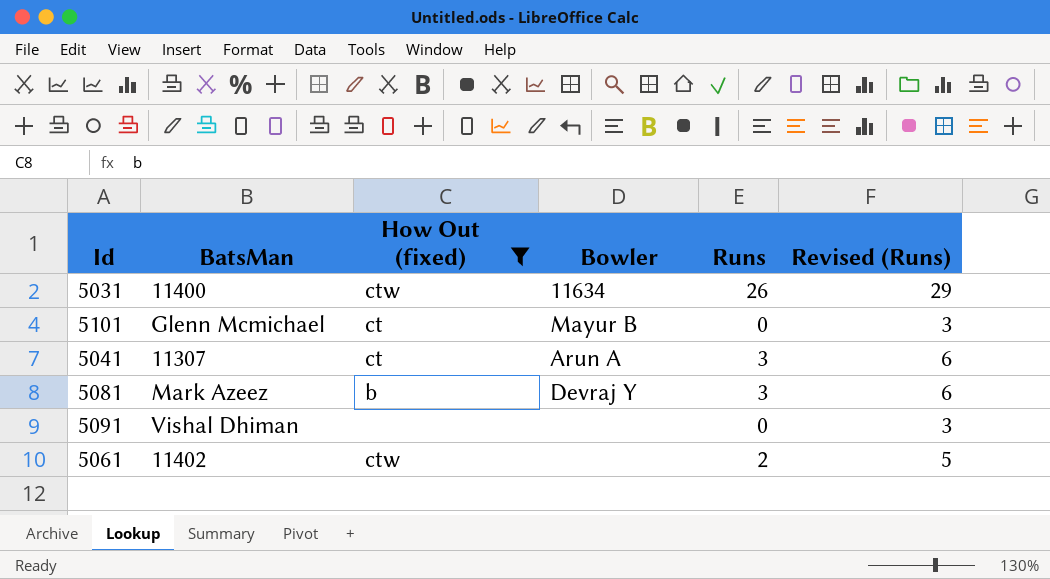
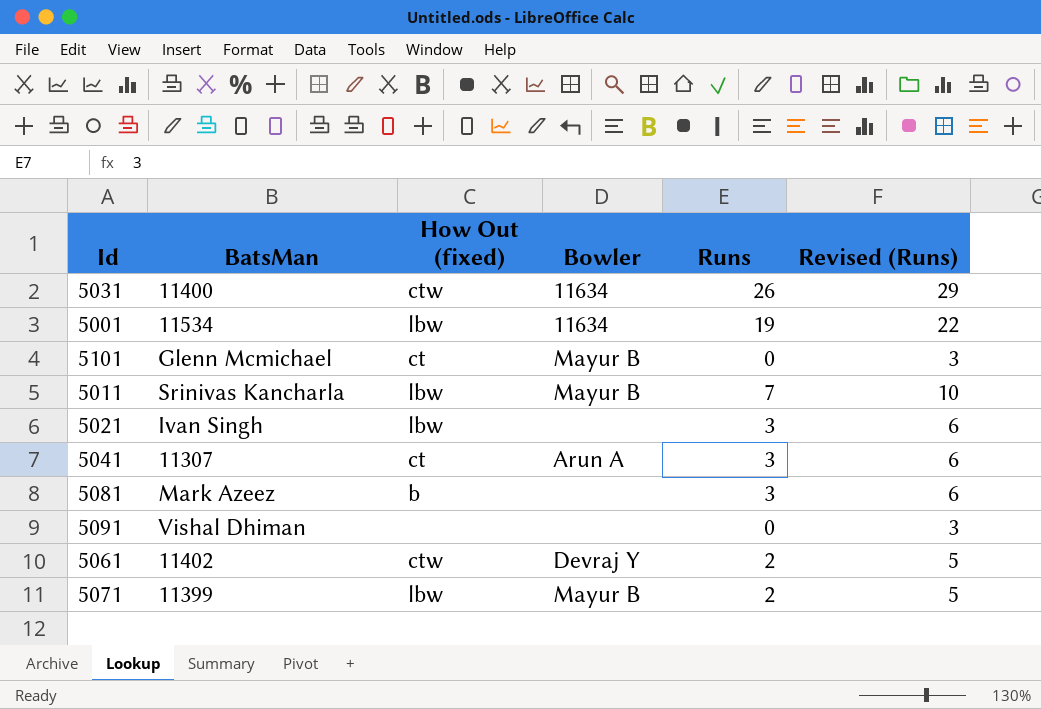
filter: How Out (fixed) != lbw -> none
5081 | Bowler: Devraj Y -> none
5061 | Bowler: none -> Devraj Y

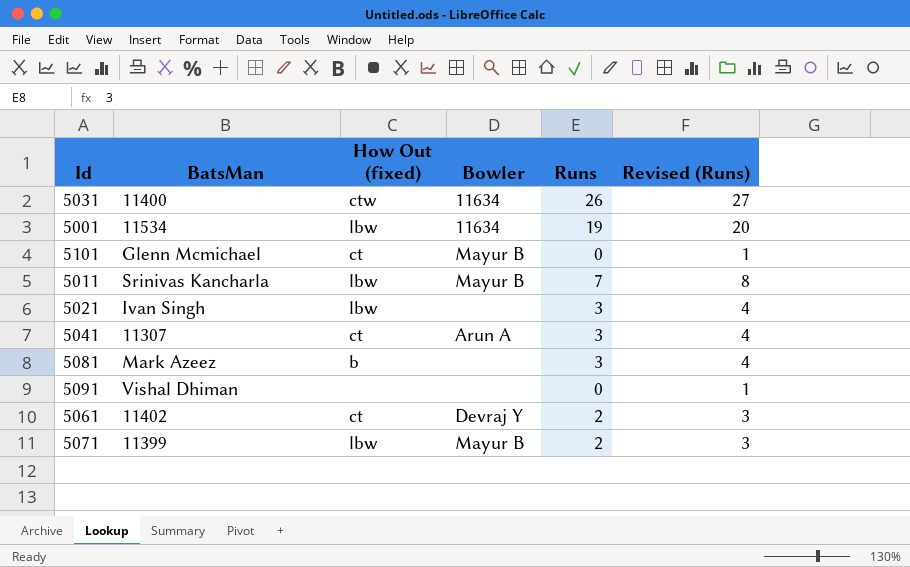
column Revised (Runs) | formula: [Runs] + 3 -> [Runs] + 1
5061 | How Out (fixed): ctw -> ct

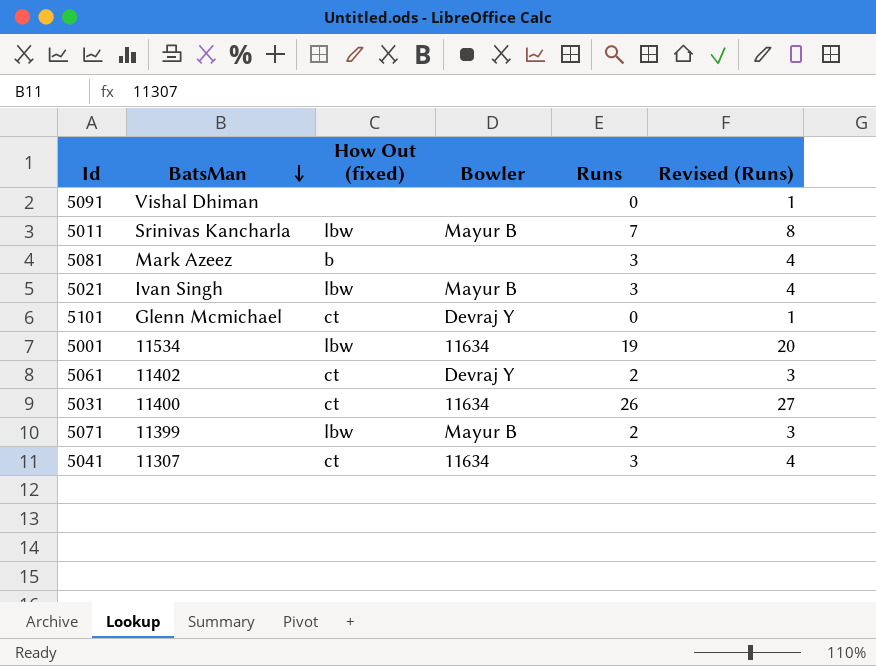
row order: none -> BatsMan descending
5021 | Bowler: none -> Mayur B
5101 | Bowler: Mayur B -> Devraj Y
5031 | How Out (fixed): ctw -> ct
5041 | Bowler: Arun A -> 11634

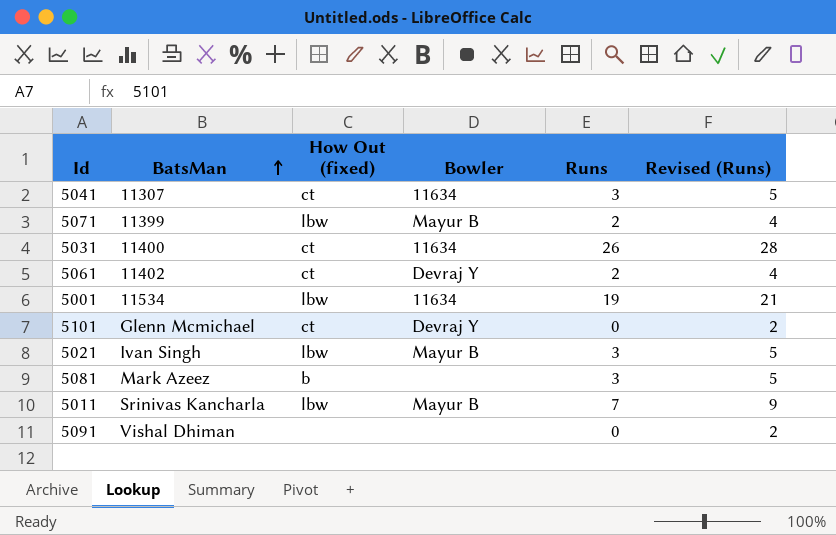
row order: BatsMan descending -> BatsMan ascending
column Revised (Runs) | formula: [Runs] + 1 -> [Runs] + 2

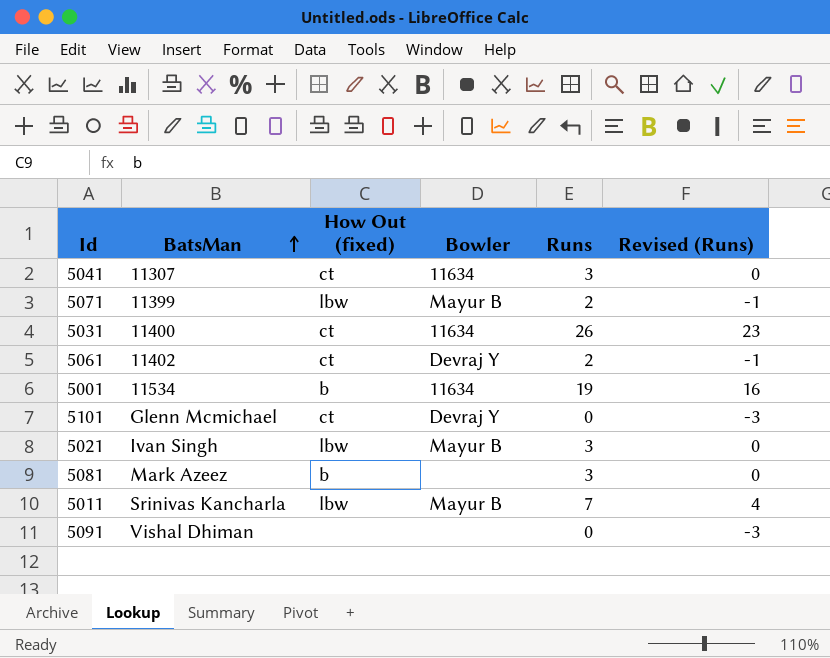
column Revised (Runs) | formula: [Runs] + 2 -> [Runs] - 3
5001 | How Out (fixed): lbw -> b

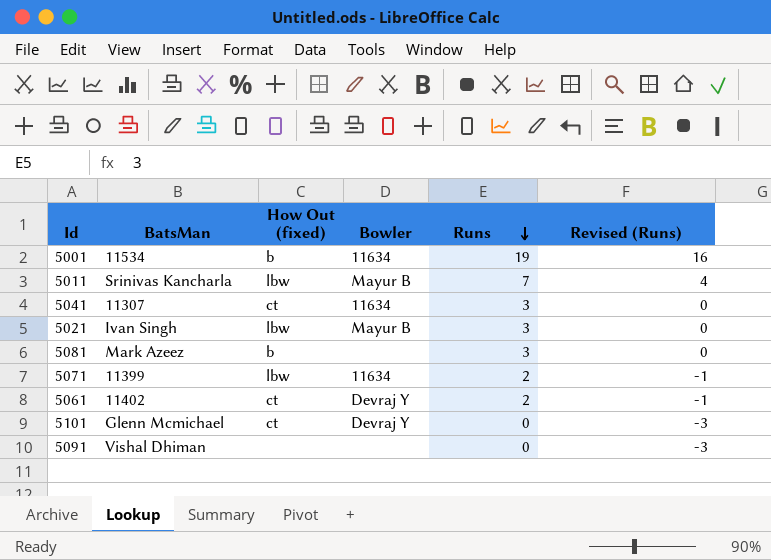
row order: BatsMan ascending -> Runs descending
row 5031: 11400 | ct | 11634 | 26 | 23 -> none
5071 | Bowler: Mayur B -> 11634

